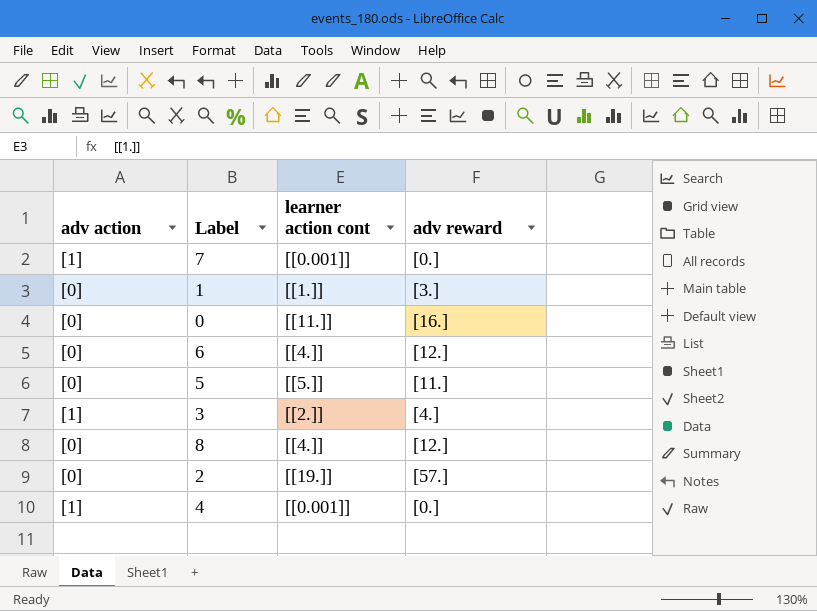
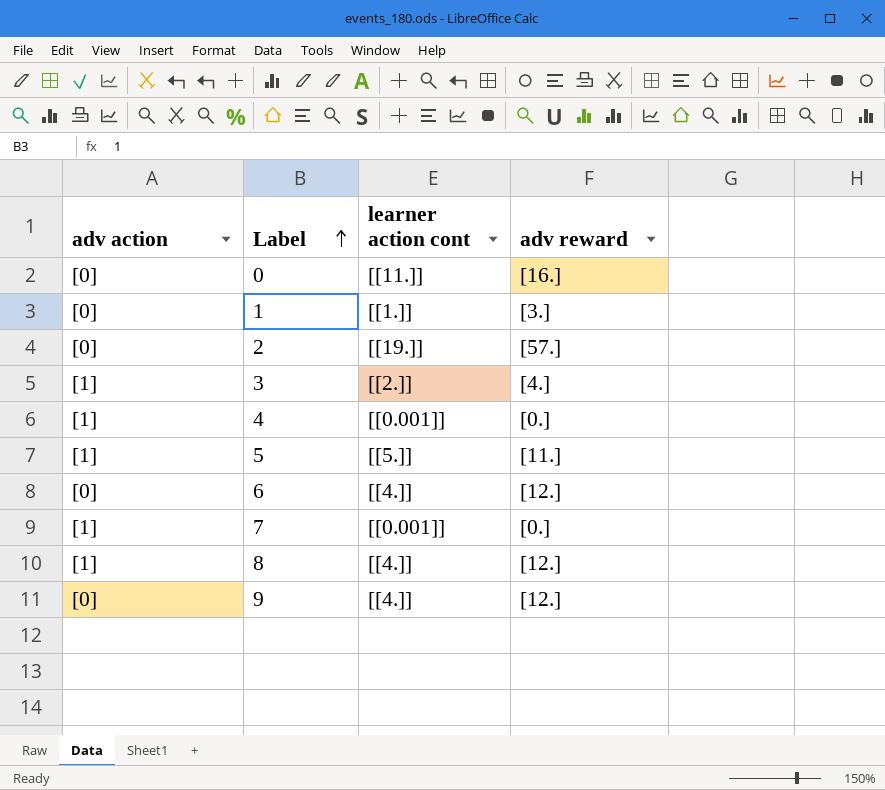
row order: none -> Label ascending
5 | adv action: [0] -> [1]
8 | adv action: [0] -> [1]
row 9: none -> [0] | [[4.]] | [12.]

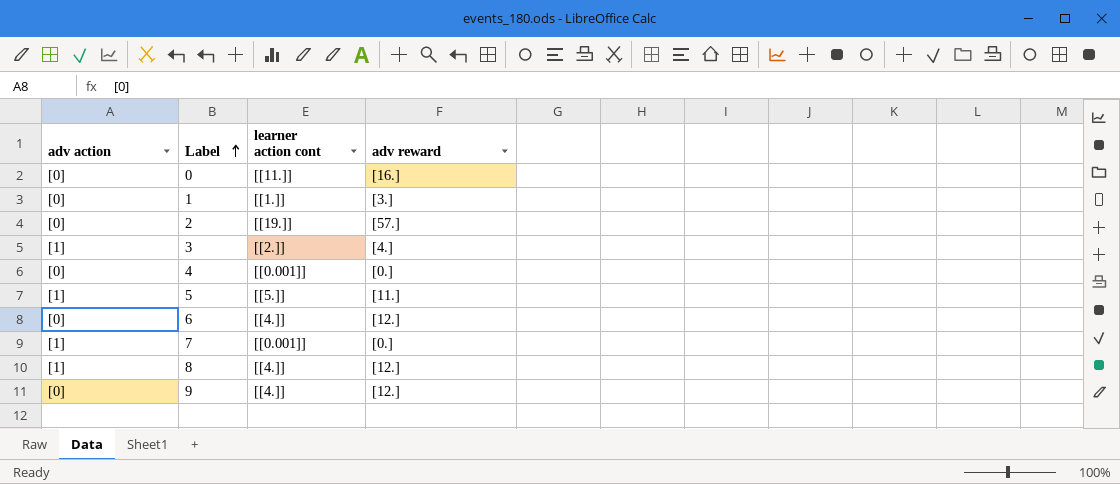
4 | adv action: [1] -> [0]

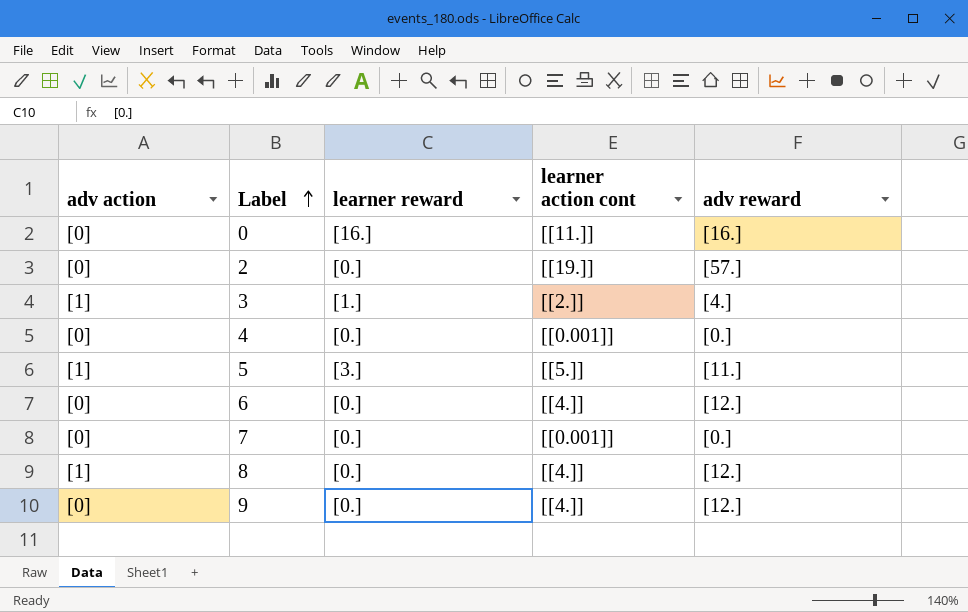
column learner reward | position: none -> 3
row 1: [0] | [[1.]] | [3.] -> none
7 | adv action: [1] -> [0]

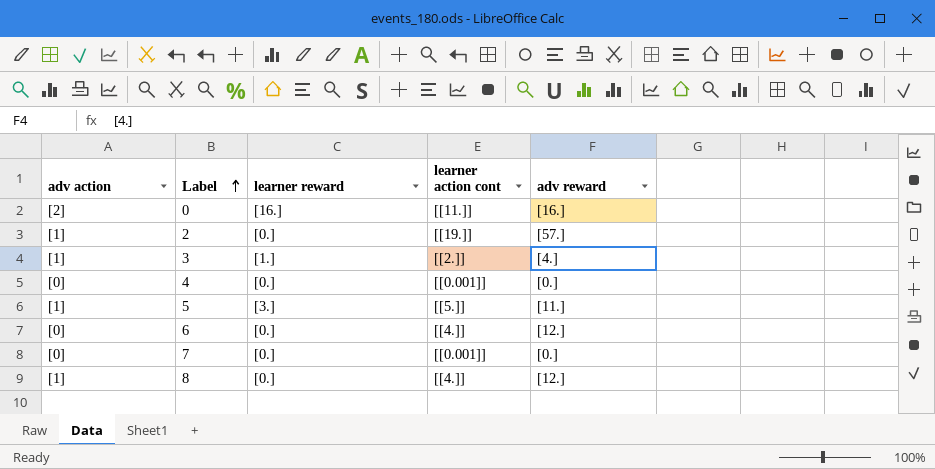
row 9: [0] | [0.] | [[4.]] | [12.] -> none
0 | adv action: [0] -> [2]
2 | adv action: [0] -> [1]

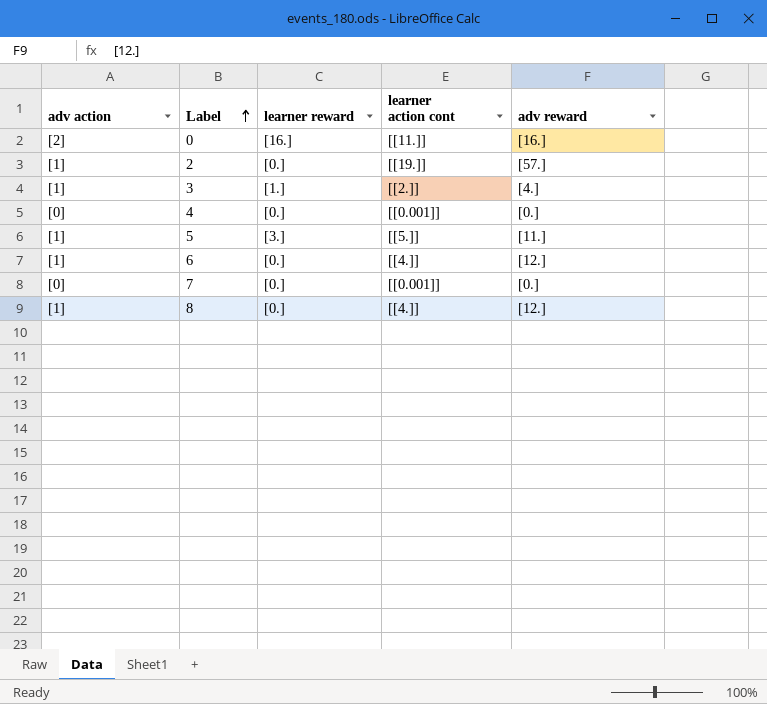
6 | adv action: [0] -> [1]

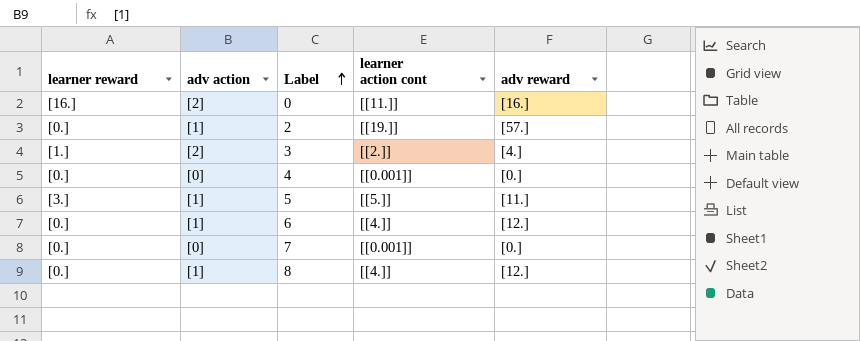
column learner reward | position: 3 -> 1
3 | adv action: [1] -> [2]

